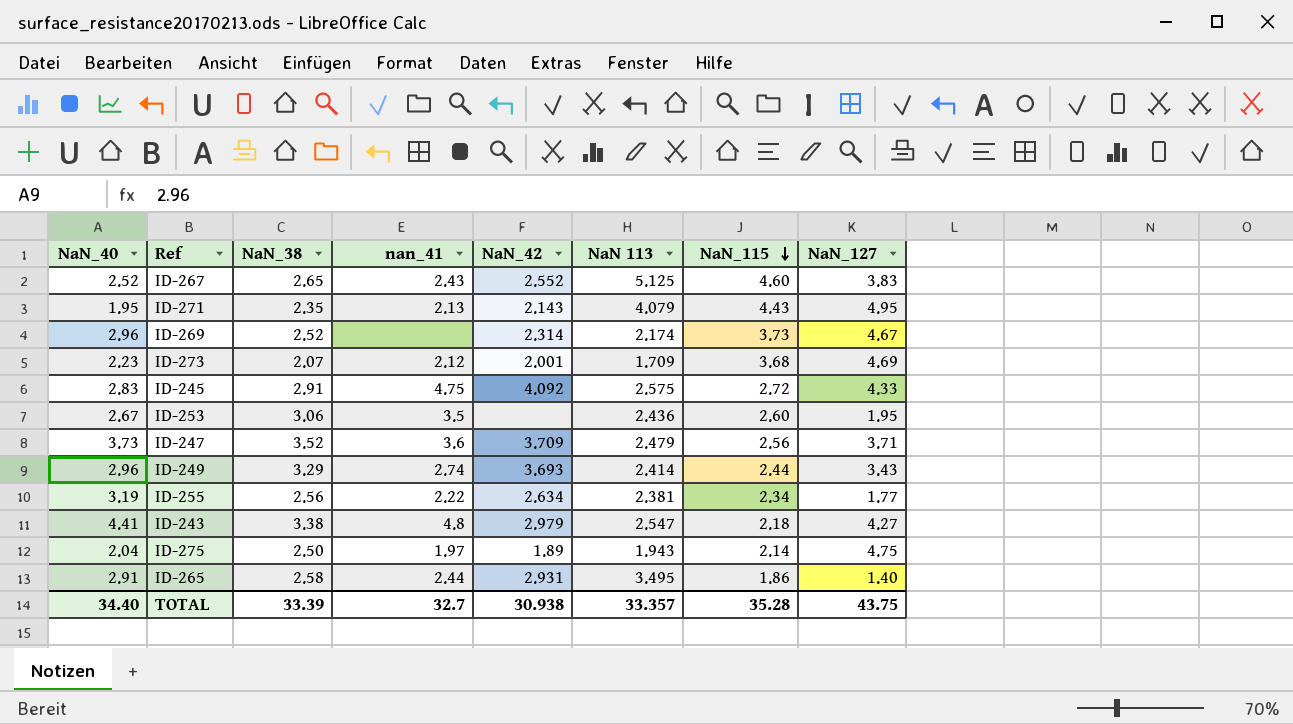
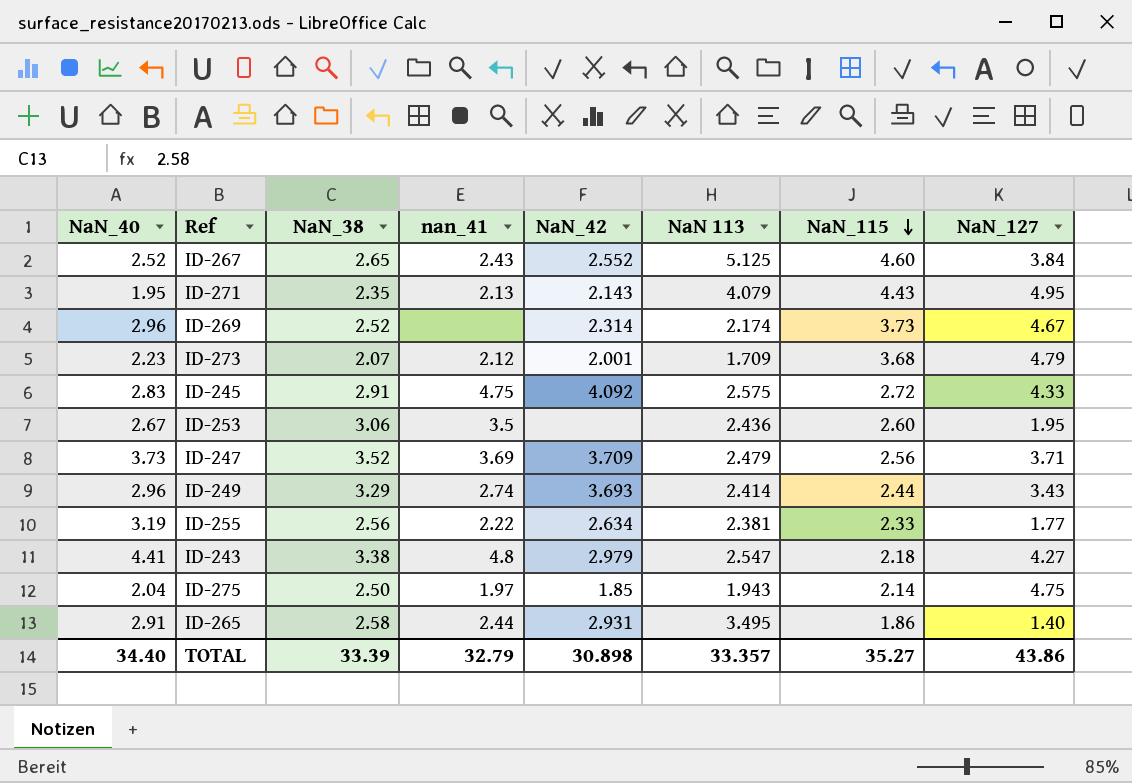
ID-267 | NaN_127: 3.83 -> 3.84
ID-273 | NaN_127: 4.69 -> 4.79
ID-247 | nan_41: 3.6 -> 3.69
ID-255 | NaN_115: 2.34 -> 2.33
ID-275 | NaN_42: 1.89 -> 1.85
TOTAL | nan_41: 32.7 -> 32.79
TOTAL | NaN_42: 30.938 -> 30.898
TOTAL | NaN_115: 35.28 -> 35.27
TOTAL | NaN_127: 43.75 -> 43.86

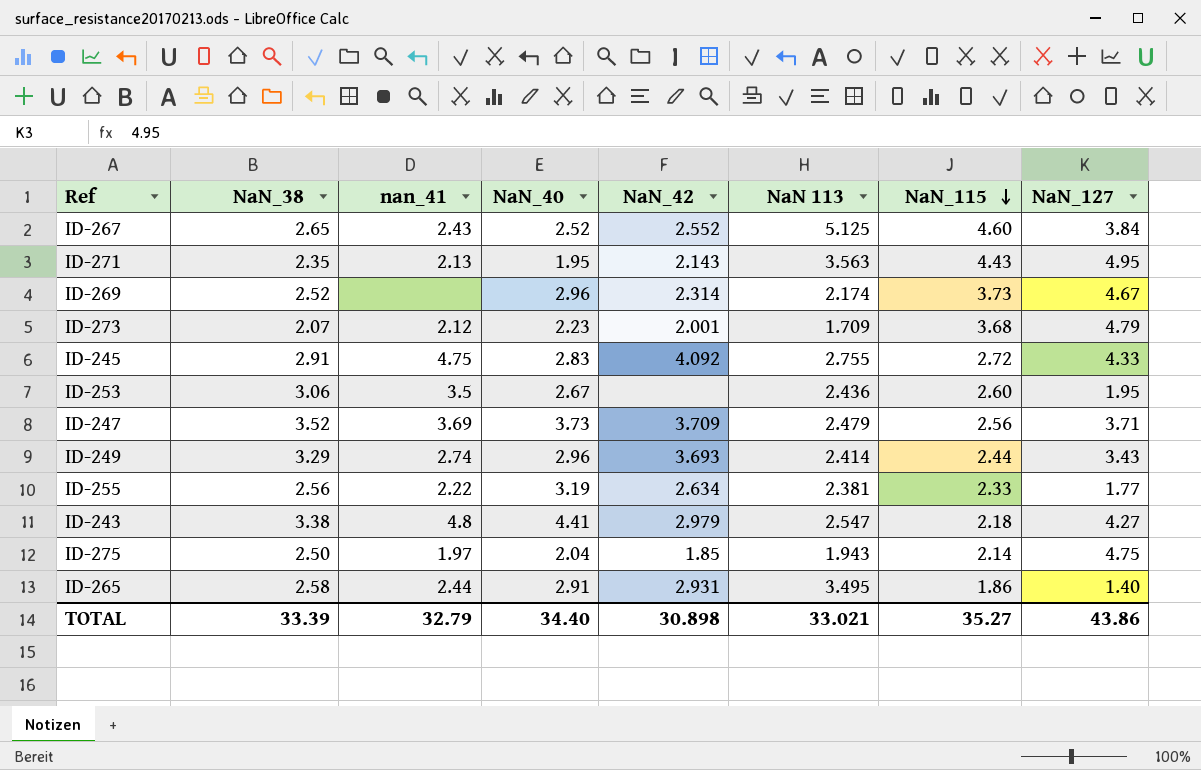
column NaN_40 | position: 1 -> 4
ID-271 | NaN 113: 4.079 -> 3.563
ID-245 | NaN 113: 2.575 -> 2.755
TOTAL | NaN 113: 33.357 -> 33.021

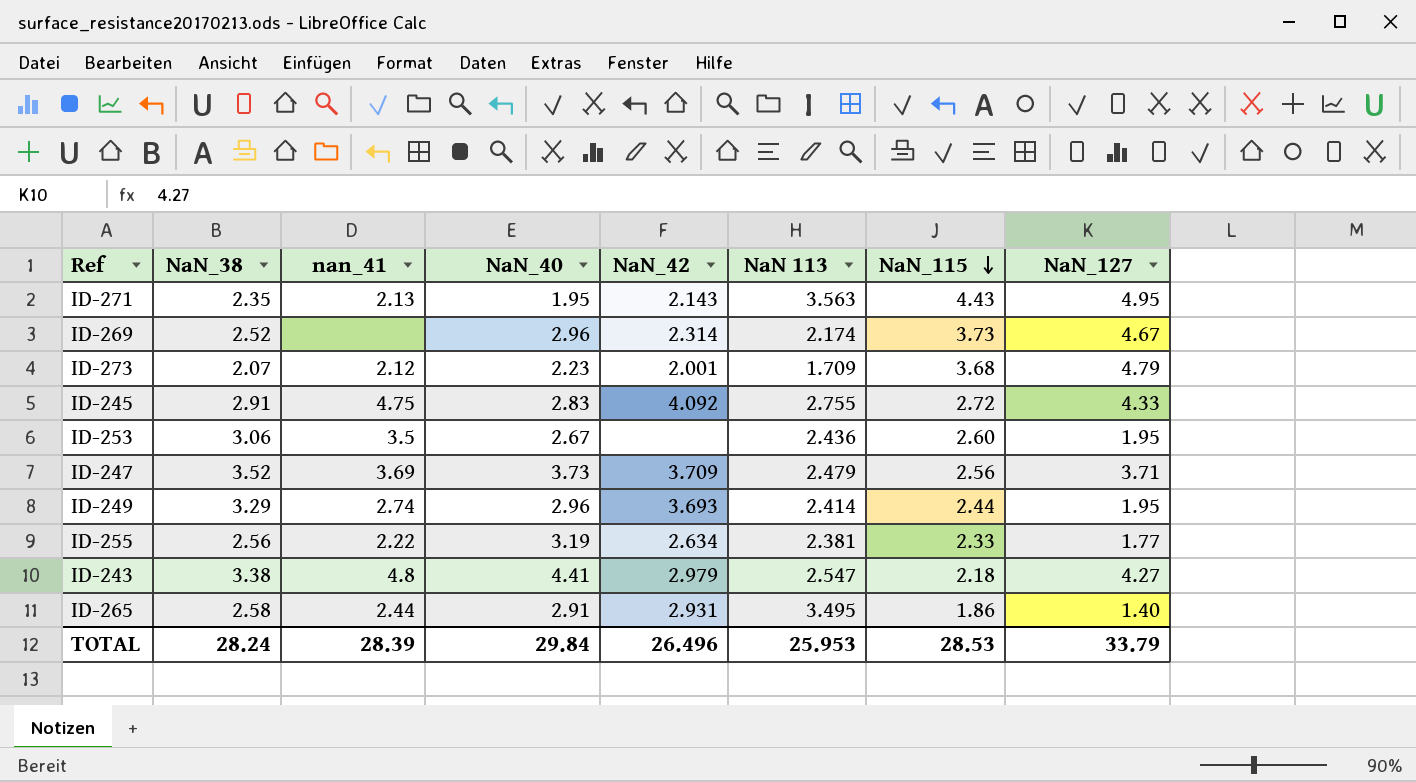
row ID-267: 2.65 | 2.43 | 2.52 | 2.552 | 5.125 | 4.60 | 3.84 -> none
row ID-275: 2.50 | 1.97 | 2.04 | 1.85 | 1.943 | 2.14 | 4.75 -> none
ID-249 | NaN_127: 3.43 -> 1.95
TOTAL | NaN_38: 33.39 -> 28.24
TOTAL | nan_41: 32.79 -> 28.39
TOTAL | NaN_40: 34.40 -> 29.84
TOTAL | NaN_42: 30.898 -> 26.496
TOTAL | NaN 113: 33.021 -> 25.953
TOTAL | NaN_115: 35.27 -> 28.53
TOTAL | NaN_127: 43.86 -> 33.79

